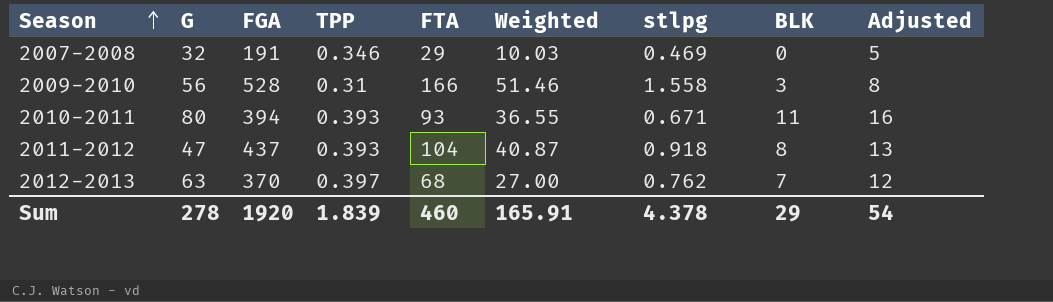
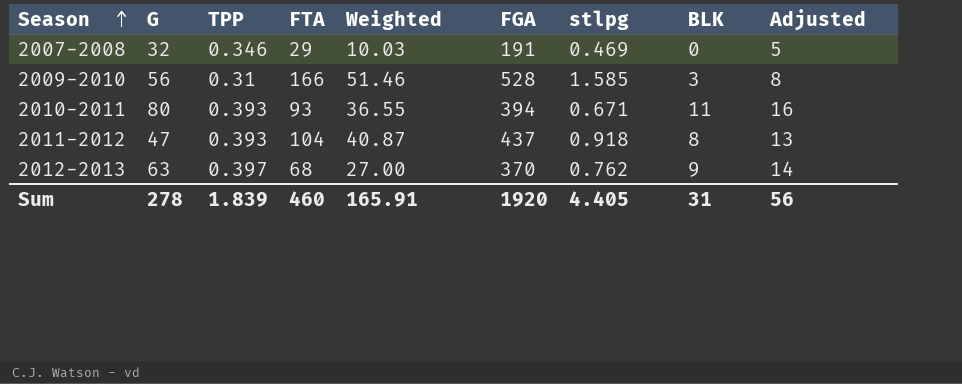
column FGA | position: 3 -> 6
2009-2010 | stlpg: 1.558 -> 1.585
2012-2013 | BLK: 7 -> 9
2012-2013 | Adjusted: 12 -> 14
Sum | stlpg: 4.378 -> 4.405
Sum | BLK: 29 -> 31
Sum | Adjusted: 54 -> 56

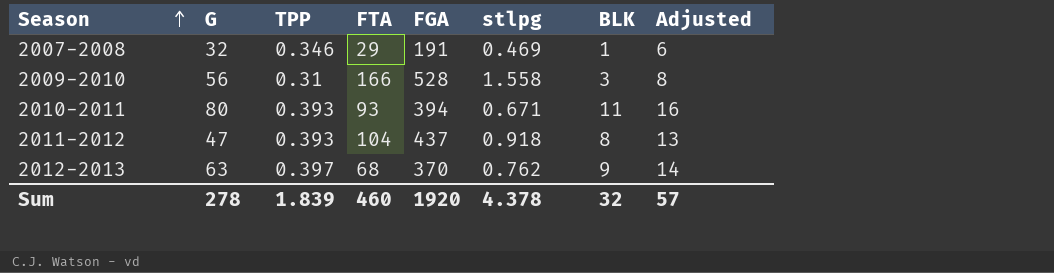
column Weighted | formula: [TPP] * [FTA] -> none
2007-2008 | BLK: 0 -> 1
2007-2008 | Adjusted: 5 -> 6
2009-2010 | stlpg: 1.585 -> 1.558
Sum | stlpg: 4.405 -> 4.378
Sum | BLK: 31 -> 32
Sum | Adjusted: 56 -> 57

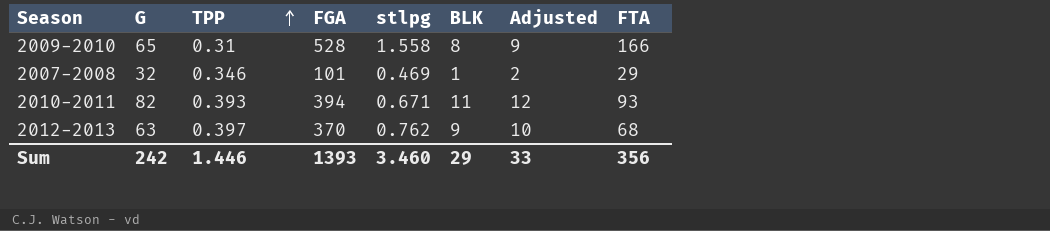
row order: Season ascending -> TPP ascending
column Adjusted | formula: [BLK] + 5 -> [BLK] + 1
column FTA | position: 4 -> 8
row 2011-2012: 47 | 0.393 | 104 | 437 | 0.918 | 8 | 13 -> none
2009-2010 | G: 56 -> 65
2009-2010 | BLK: 3 -> 8
2007-2008 | FGA: 191 -> 101
2010-2011 | G: 80 -> 82
Sum | G: 278 -> 242
Sum | TPP: 1.839 -> 1.446
Sum | FGA: 1920 -> 1393
Sum | stlpg: 4.378 -> 3.460
Sum | BLK: 32 -> 29
Sum | Adjusted: 57 -> 33
Sum | FTA: 460 -> 356

